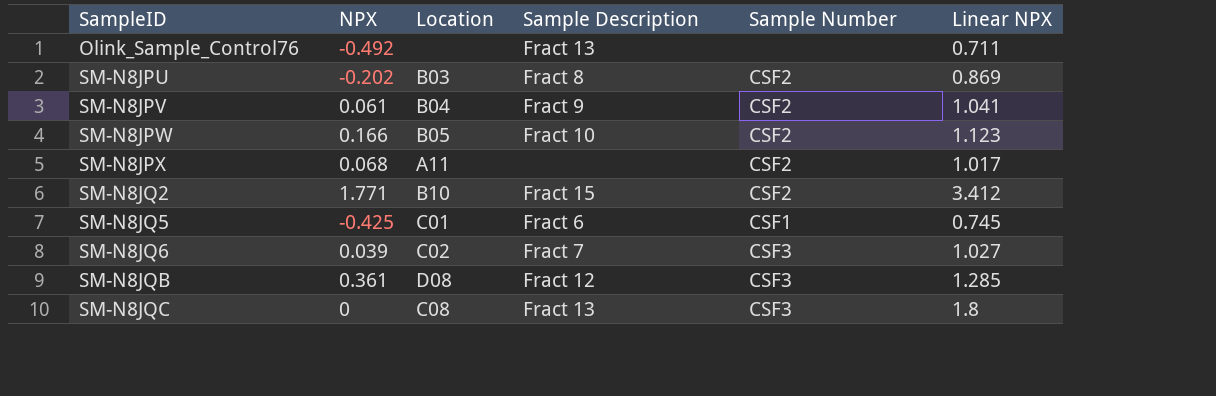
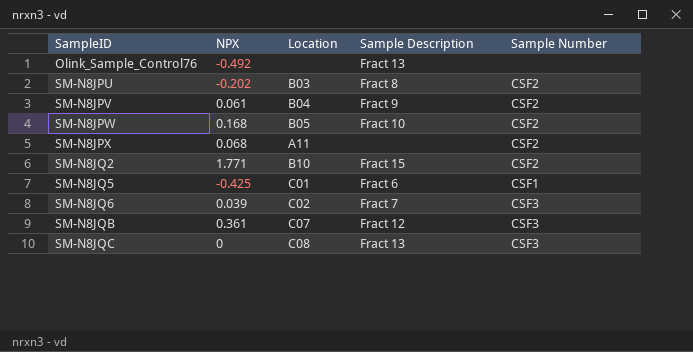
column Linear NPX | position: 6 -> none
SM-N8JPW | NPX: 0.166 -> 0.168
SM-N8JQB | Location: D08 -> C07

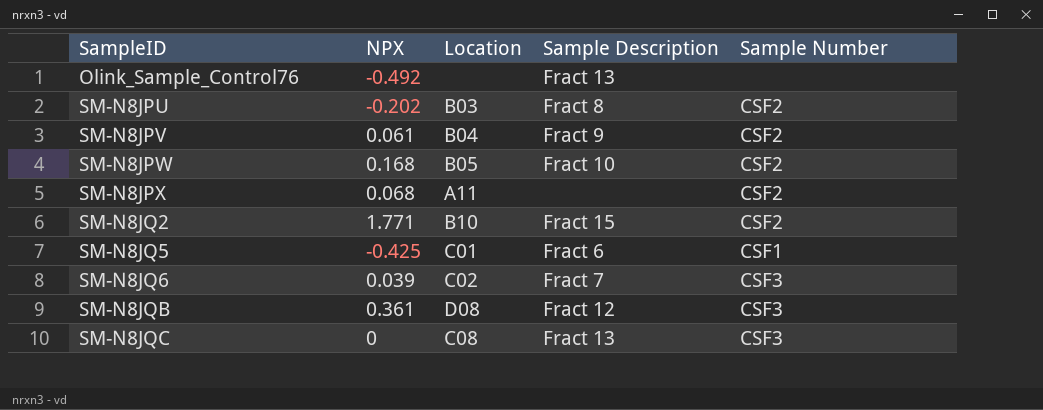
SM-N8JQB | Location: C07 -> D08

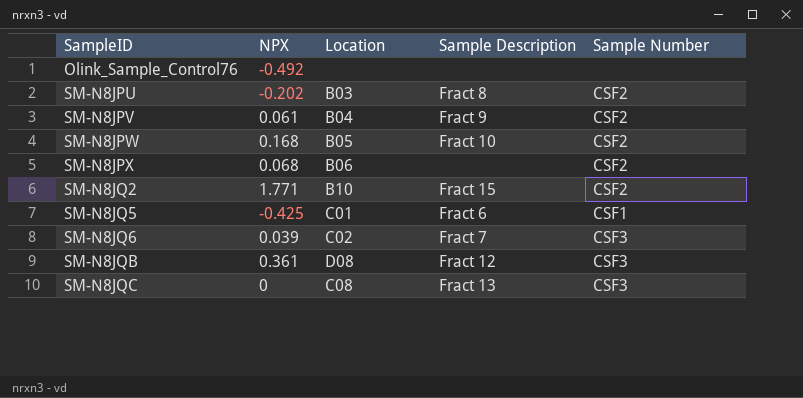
Olink_Sample_Control76 | Sample Description: Fract 13 -> none
SM-N8JPX | Location: A11 -> B06

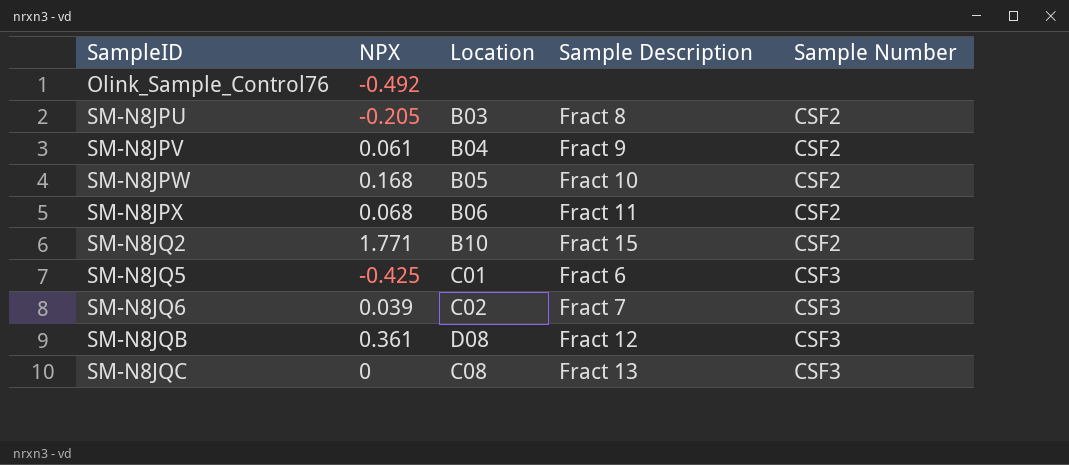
SM-N8JPU | NPX: -0.202 -> -0.205
SM-N8JPX | Sample Description: none -> Fract 11
SM-N8JQ5 | Sample Number: CSF1 -> CSF3

